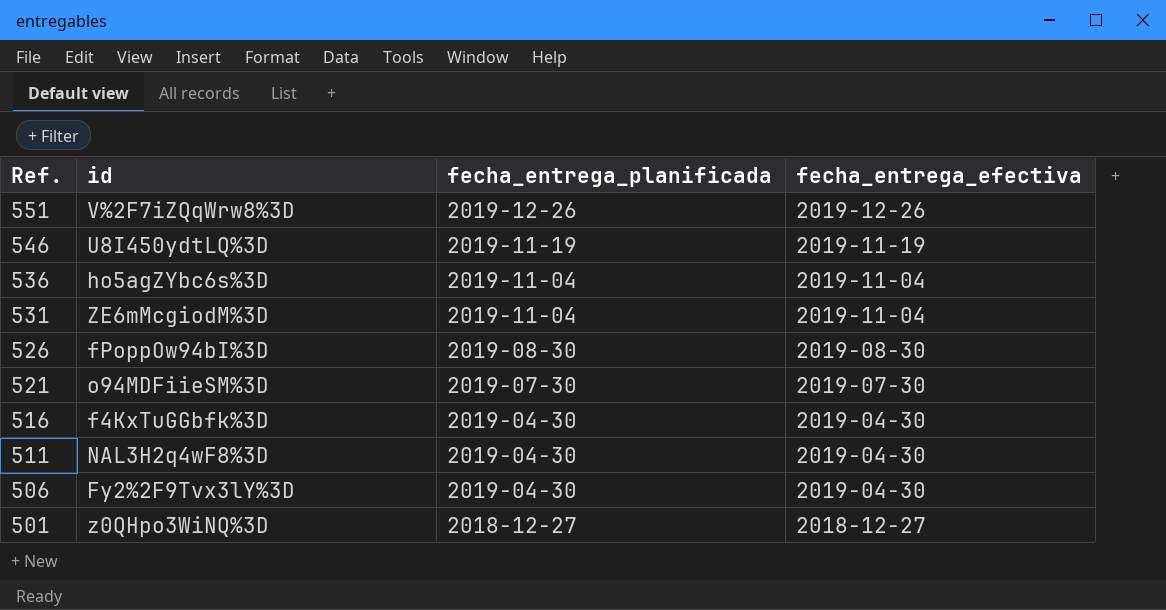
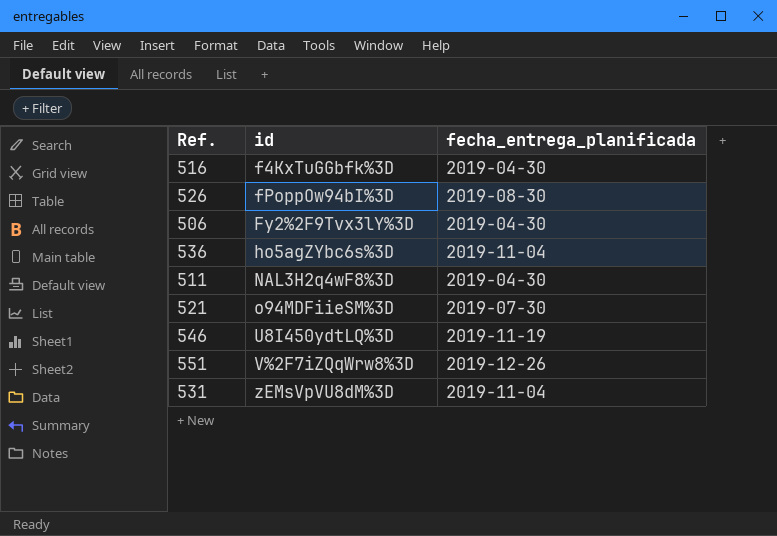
row order: Ref. descending -> id ascending
column fecha_entrega_efectiva | position: 4 -> none
row 501: z0QHpo3WiNQ%3D | 2018-12-27 | 2018-12-27 -> none
531 | id: ZE6mMcgiodM%3D -> zEMsVpVU8dM%3D

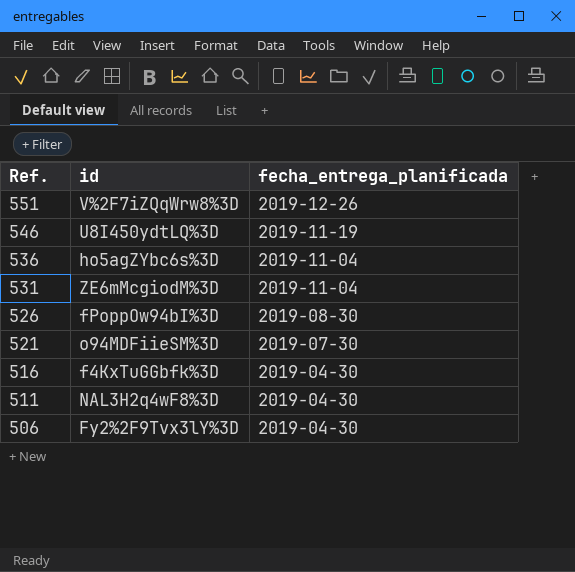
row order: id ascending -> Ref. descending
531 | id: zEMsVpVU8dM%3D -> ZE6mMcgiodM%3D

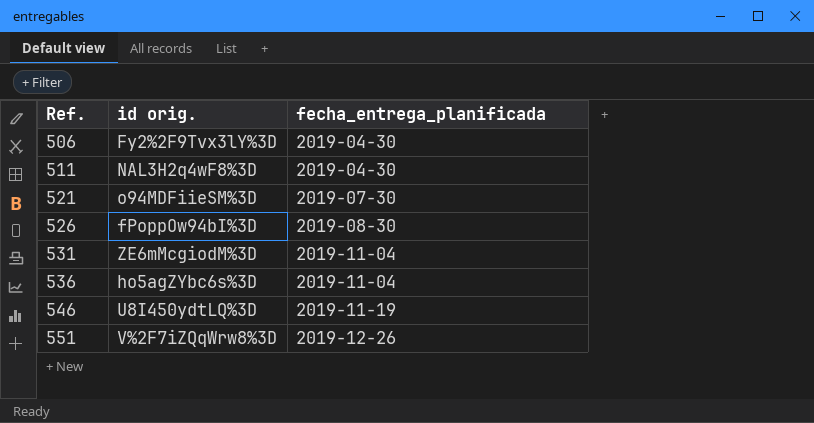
row order: Ref. descending -> Ref. ascending
column name: id -> id orig.
row 516: f4KxTuGGbfk%3D | 2019-04-30 -> none

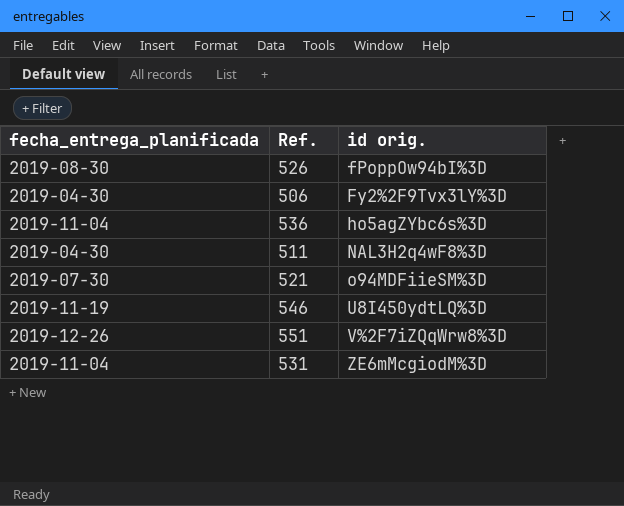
row order: Ref. ascending -> id orig. ascending
column fecha_entrega_planificada | position: 3 -> 1

